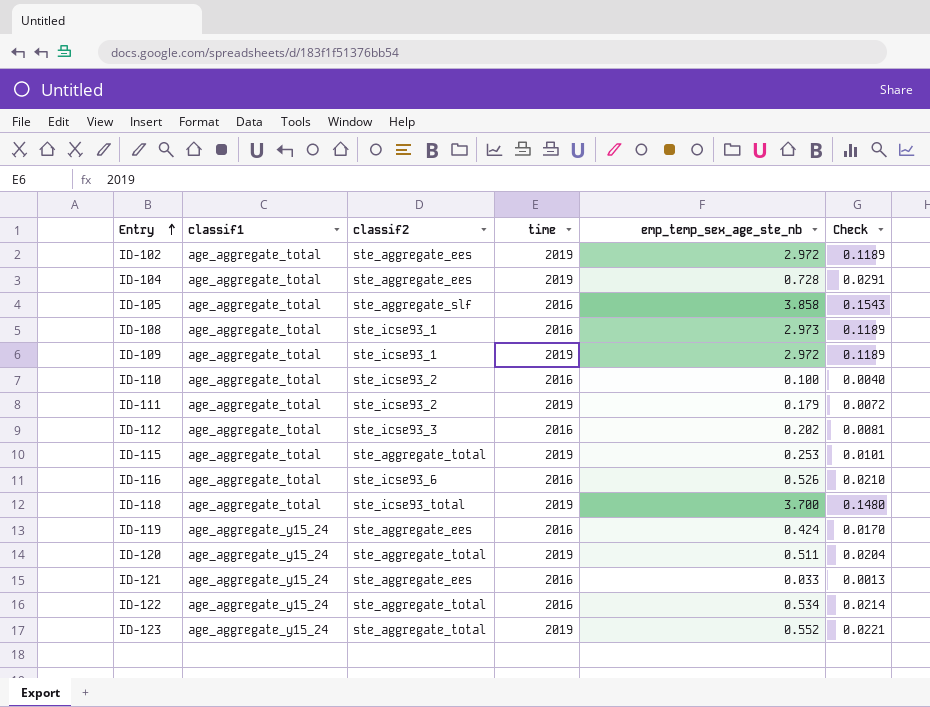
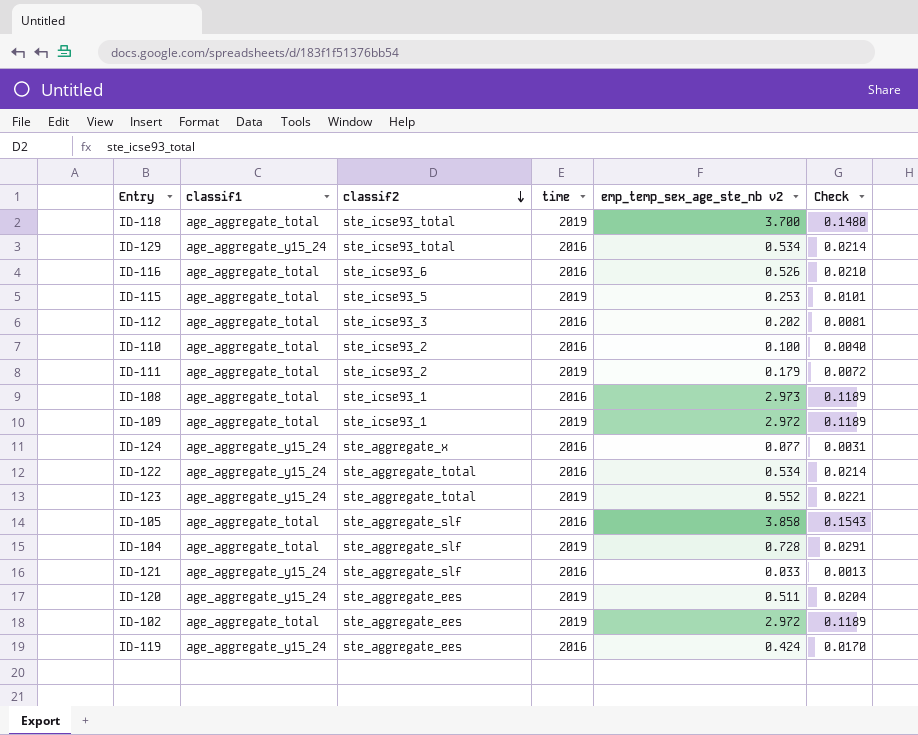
row order: Entry ascending -> classif2 descending
column name: emp_temp_sex_age_ste_nb -> emp_temp_sex_age_ste_nb v2
row ID-129: none -> age_aggregate_y15_24 | ste_icse93_total | 2016 | 0.534 | 0.0214
ID-115 | classif2: ste_aggregate_total -> ste_icse93_5
row ID-124: none -> age_aggregate_y15_24 | ste_aggregate_x | 2016 | 0.077 | 0.0031
ID-104 | classif2: ste_aggregate_ees -> ste_aggregate_slf
ID-121 | classif2: ste_aggregate_ees -> ste_aggregate_slf
ID-120 | classif2: ste_aggregate_total -> ste_aggregate_ees

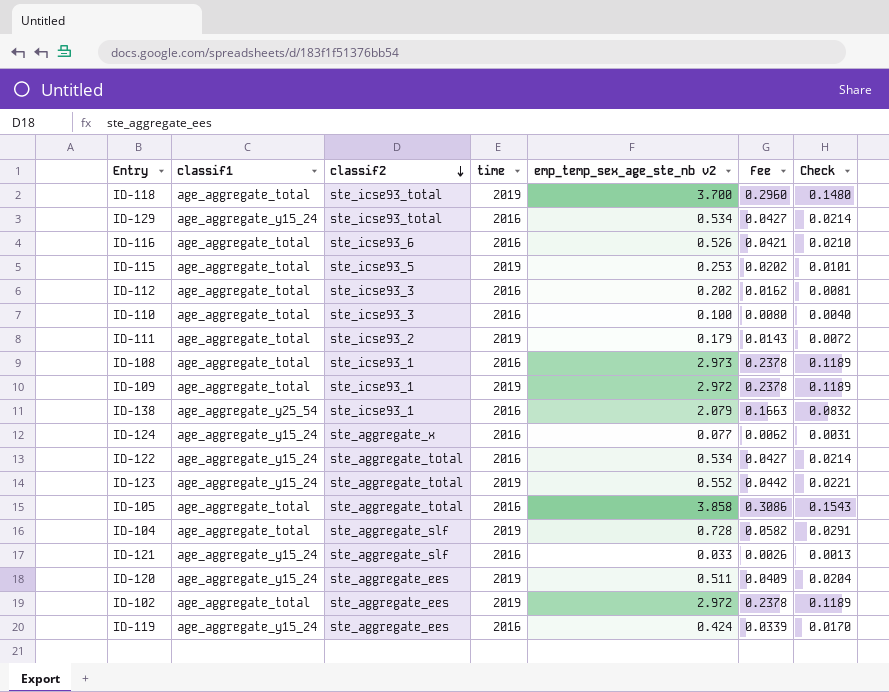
column Fee | formula: none -> [emp_temp_sex_age_ste_nb v2] * 0.08
ID-110 | classif2: ste_icse93_2 -> ste_icse93_3
row ID-138: none -> age_aggregate_y25_54 | ste_icse93_1 | 2016 | 2.079 | 0.1663 | 0.0832
ID-105 | classif2: ste_aggregate_slf -> ste_aggregate_total

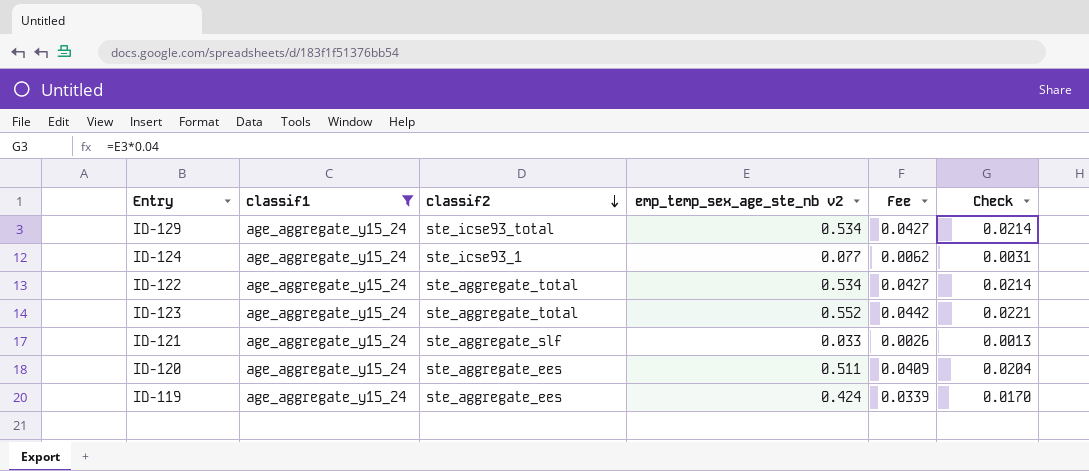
filter: none -> classif1 = age_aggregate_y15_24
column time | position: 4 -> none
ID-124 | classif2: ste_aggregate_x -> ste_icse93_1

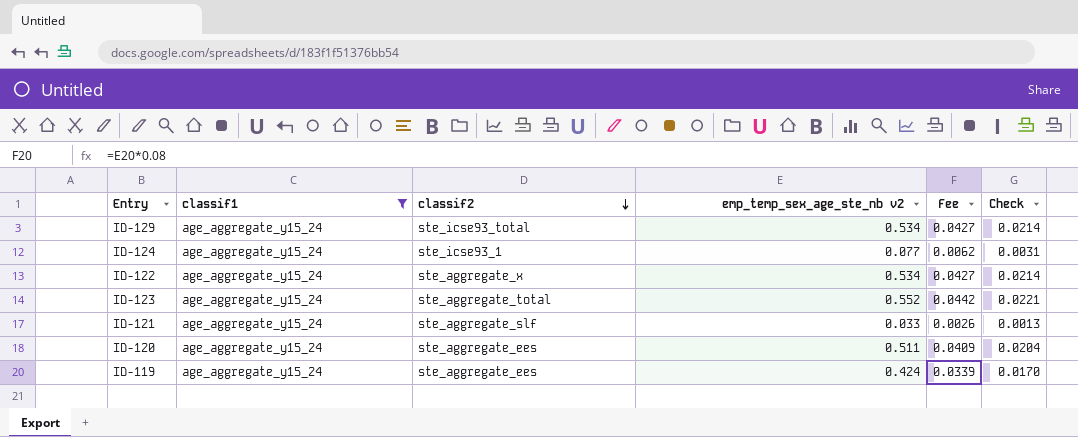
ID-122 | classif2: ste_aggregate_total -> ste_aggregate_x

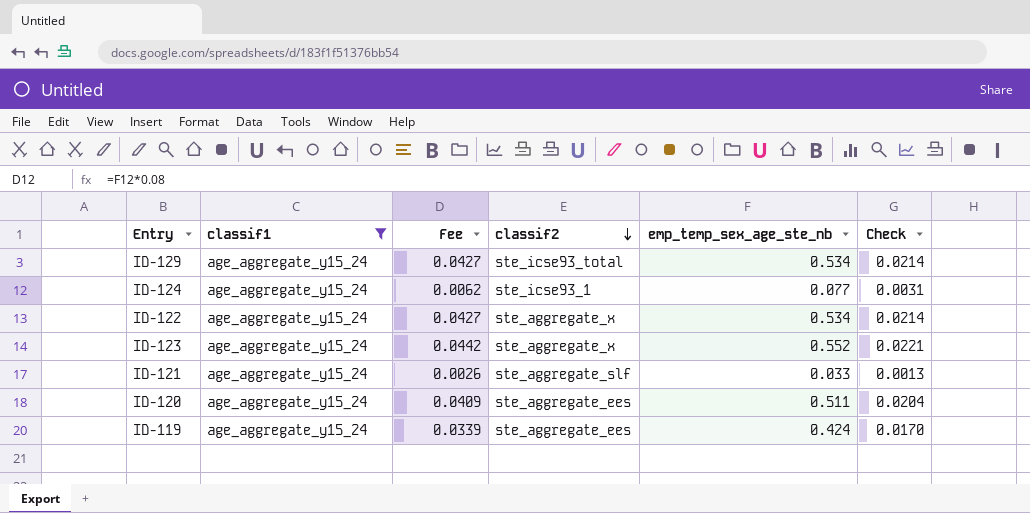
column Fee | position: 5 -> 3
column name: emp_temp_sex_age_ste_nb v2 -> emp_temp_sex_age_ste_nb
ID-123 | classif2: ste_aggregate_total -> ste_aggregate_x

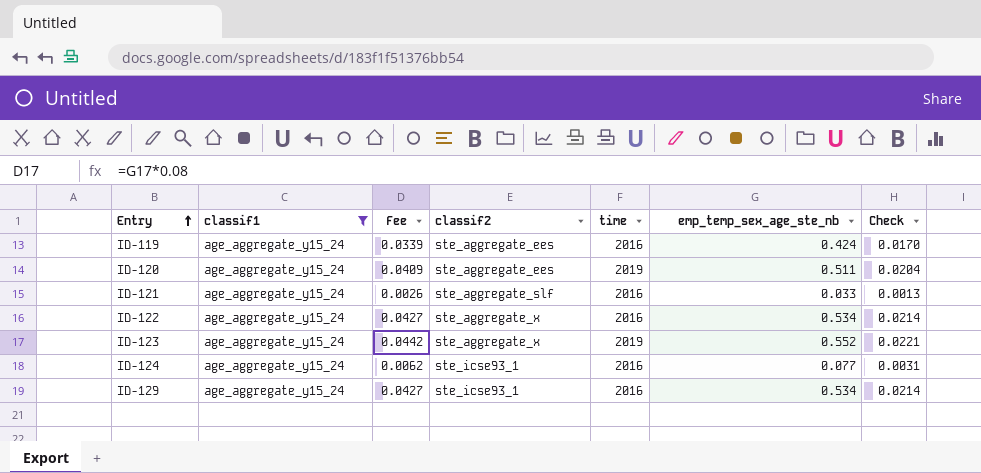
row order: classif2 descending -> Entry ascending
column time | position: none -> 5
ID-129 | classif2: ste_icse93_total -> ste_icse93_1

